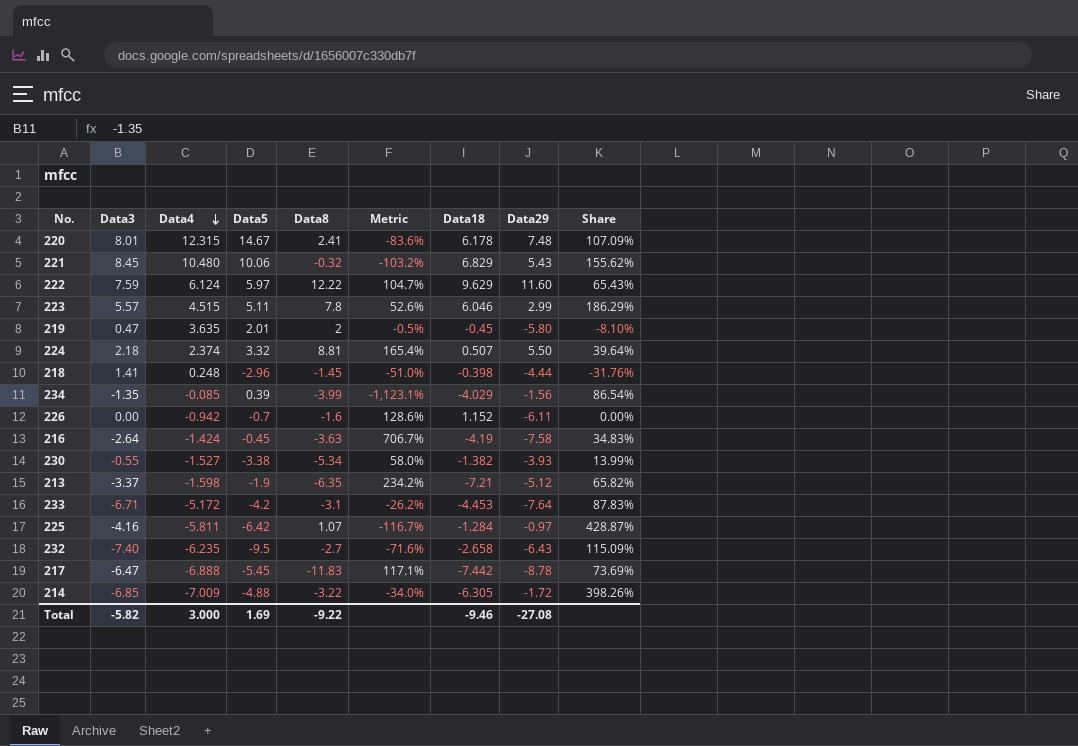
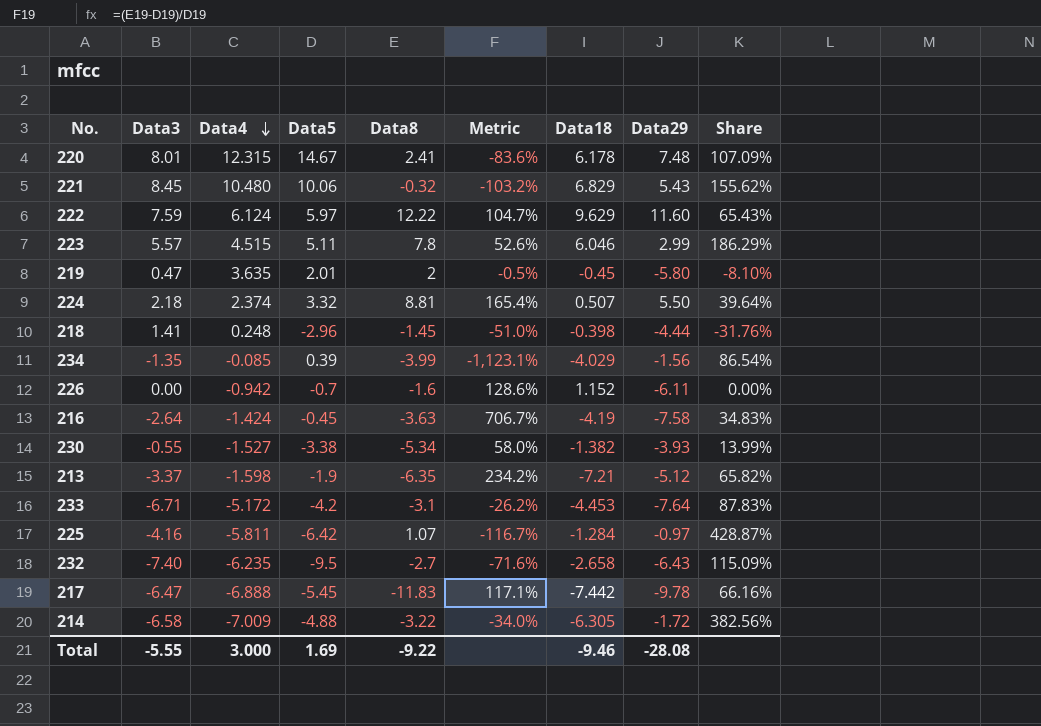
217 | Data29: -8.78 -> -9.78
217 | Share: 73.69% -> 66.16%
214 | Data3: -6.85 -> -6.58
214 | Share: 398.26% -> 382.56%
Total | Data3: -5.82 -> -5.55
Total | Data29: -27.08 -> -28.08

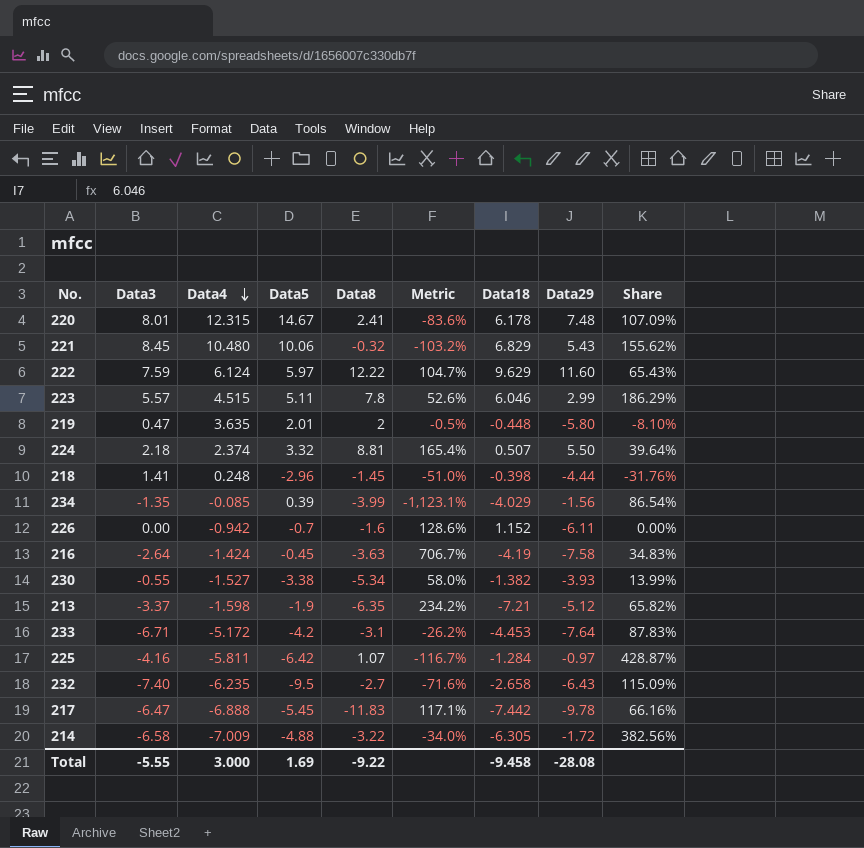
219 | Data18: -0.45 -> -0.448
Total | Data18: -9.46 -> -9.458

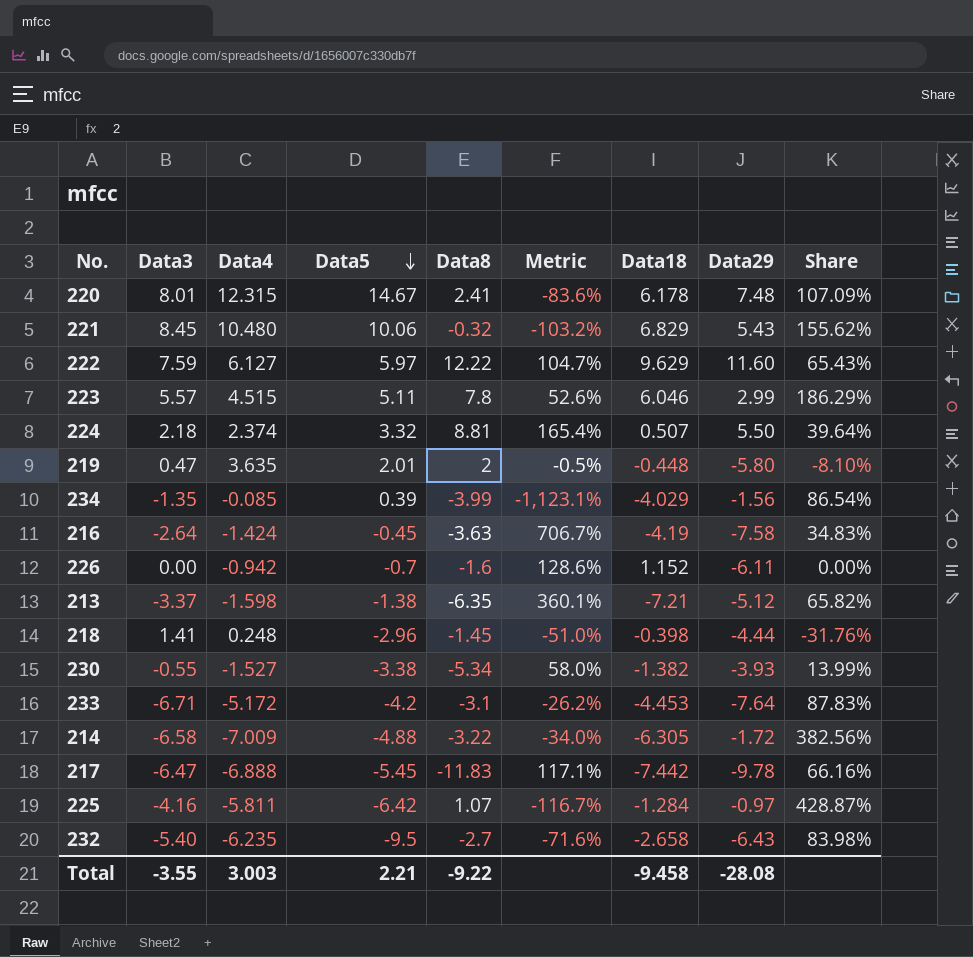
row order: Data4 descending -> Data5 descending
222 | Data4: 6.124 -> 6.127
213 | Data5: -1.9 -> -1.38
213 | Metric: 234.2% -> 360.1%
232 | Data3: -7.40 -> -5.40
232 | Share: 115.09% -> 83.98%
Total | Data3: -5.55 -> -3.55
Total | Data4: 3.000 -> 3.003
Total | Data5: 1.69 -> 2.21

